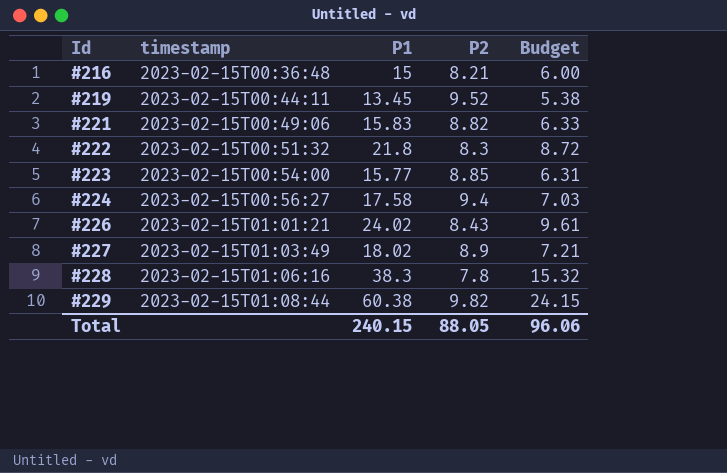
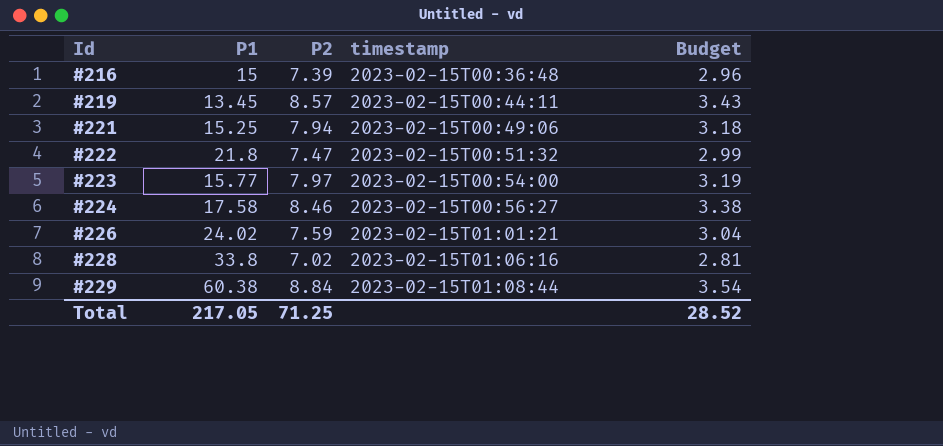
column timestamp | position: 2 -> 4
column Budget | formula: [P1] * 0.4 -> [P2] * 0.4
row #227: 2023-02-15T01:03:49 | 18.02 | 8.9 | 7.21 -> none
#216 | P2: 8.21 -> 7.39
#219 | P2: 9.52 -> 8.57
#221 | P1: 15.83 -> 15.25
#221 | P2: 8.82 -> 7.94
#222 | P2: 8.3 -> 7.47
#223 | P2: 8.85 -> 7.97
#224 | P2: 9.4 -> 8.46
#226 | P2: 8.43 -> 7.59
#228 | P1: 38.3 -> 33.8
#228 | P2: 7.8 -> 7.02
#229 | P2: 9.82 -> 8.84
Total | P1: 240.15 -> 217.05
Total | P2: 88.05 -> 71.25
Total | Budget: 96.06 -> 28.52

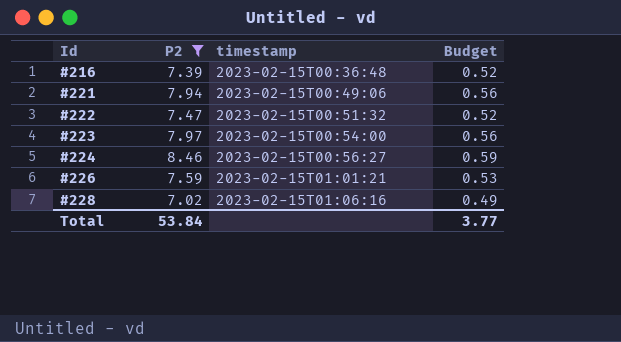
filter: none -> P2 <= 8.46
column P1 | position: 2 -> none
column Budget | formula: [P2] * 0.4 -> [P2] * 0.07
Total | P2: 71.25 -> 53.84
Total | Budget: 28.52 -> 3.77

